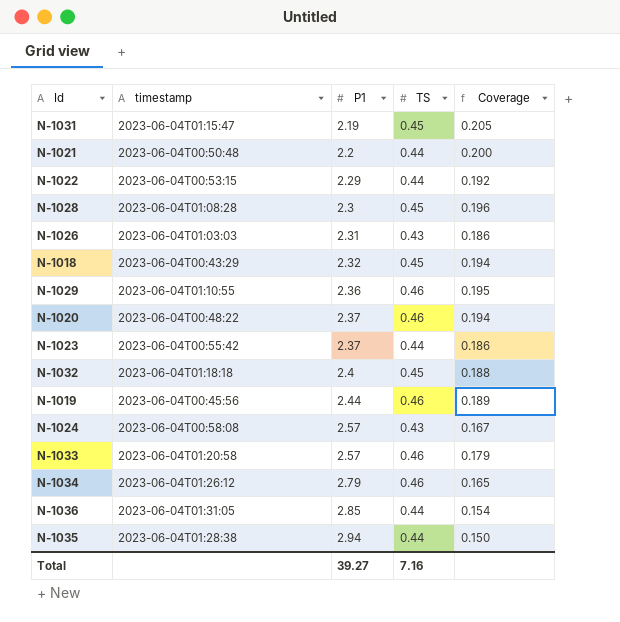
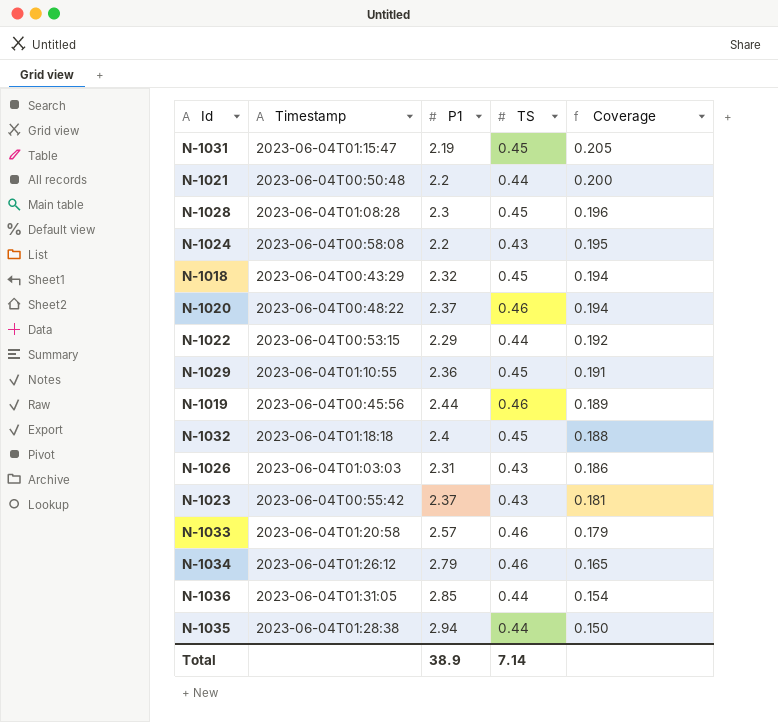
row order: P1 ascending -> Coverage descending
column name: timestamp -> Timestamp
N-1024 | P1: 2.57 -> 2.2
N-1024 | Coverage: 0.167 -> 0.195
N-1029 | TS: 0.46 -> 0.45
N-1029 | Coverage: 0.195 -> 0.191
N-1023 | TS: 0.44 -> 0.43
N-1023 | Coverage: 0.186 -> 0.181
Total | P1: 39.27 -> 38.9
Total | TS: 7.16 -> 7.14

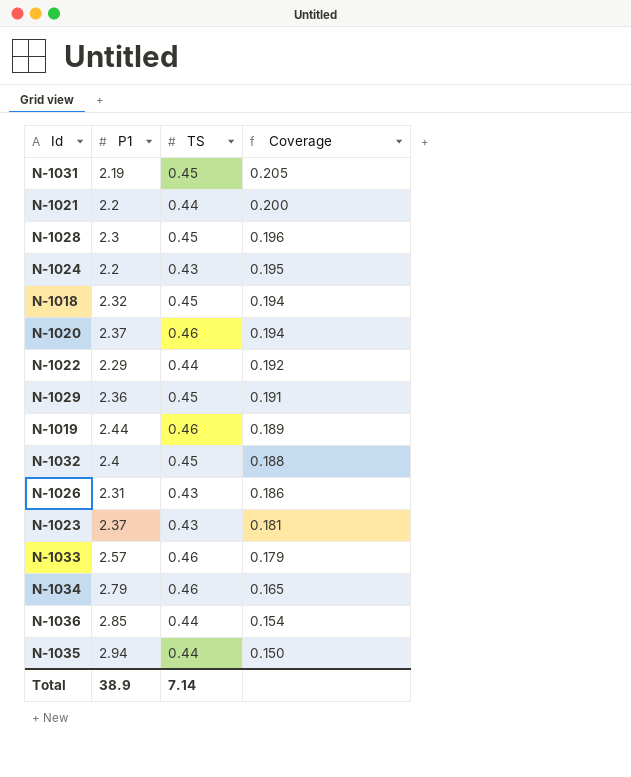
column Timestamp | position: 2 -> none

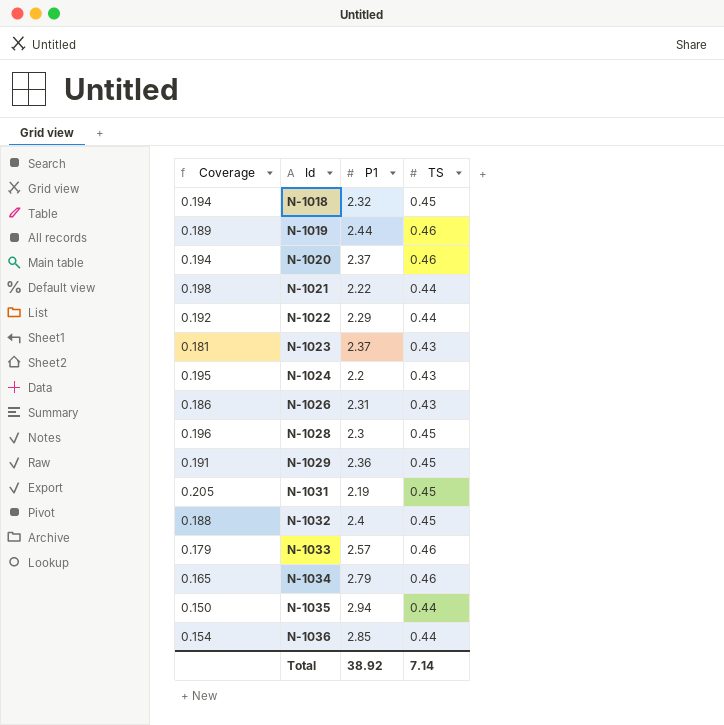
row order: Coverage descending -> Id ascending
column Coverage | position: 4 -> 1
N-1021 | Coverage: 0.200 -> 0.198
N-1021 | P1: 2.2 -> 2.22
Total | P1: 38.9 -> 38.92

